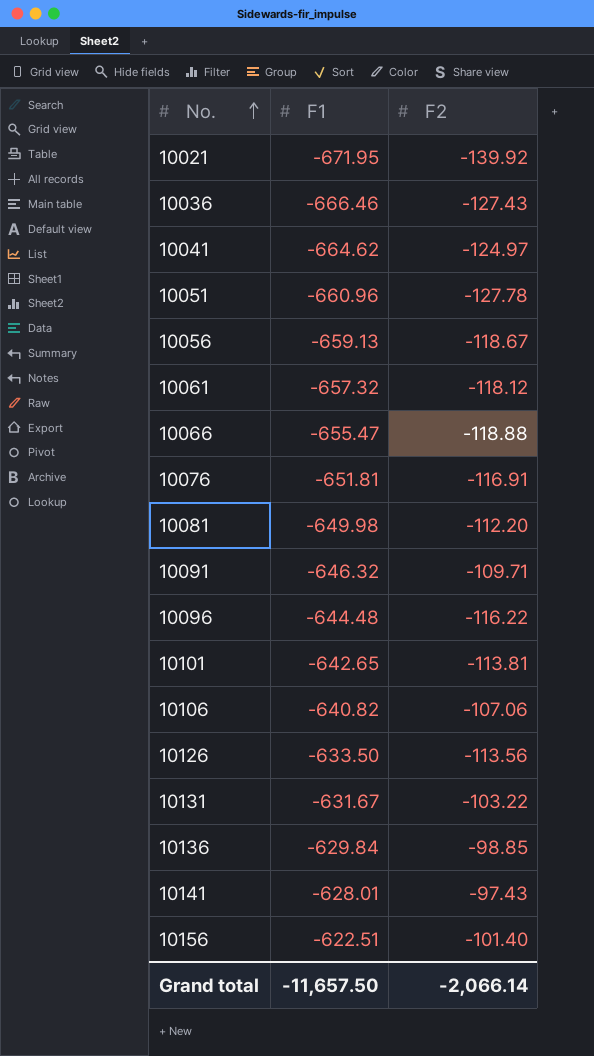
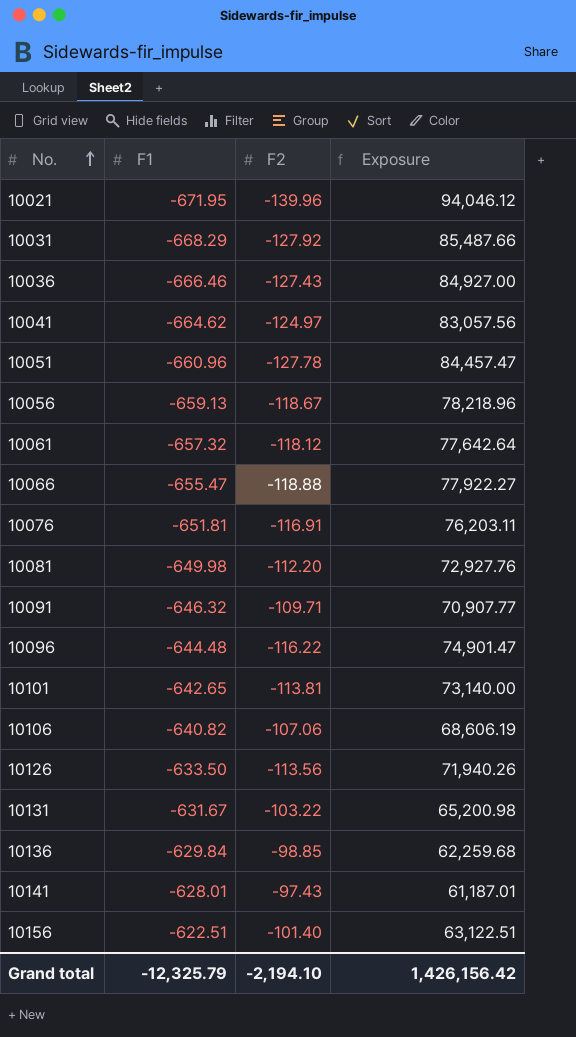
column Exposure | formula: none -> [F1] * [F2]
10021 | F2: -139.92 -> -139.96
row 10031: none -> -668.29 | -127.92 | 85,487.66
Grand total | F1: -11,657.50 -> -12,325.79
Grand total | F2: -2,066.14 -> -2,194.10

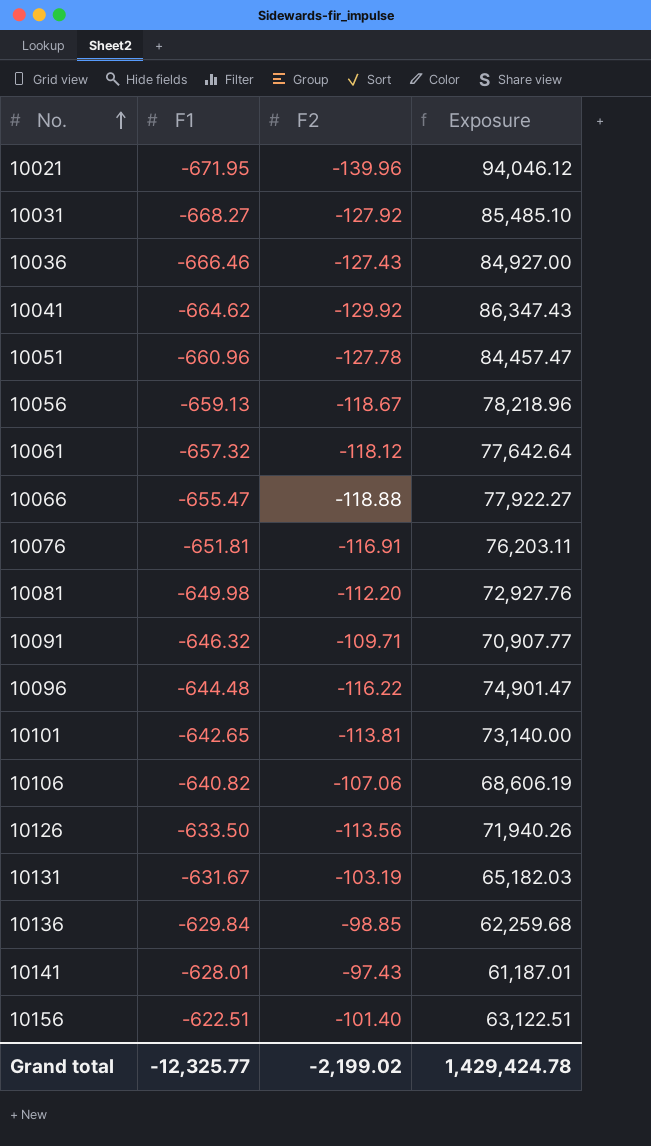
10031 | F1: -668.29 -> -668.27
10031 | Exposure: 85,487.66 -> 85,485.10
10041 | F2: -124.97 -> -129.92
10041 | Exposure: 83,057.56 -> 86,347.43
10131 | F2: -103.22 -> -103.19
10131 | Exposure: 65,200.98 -> 65,182.03
Grand total | F1: -12,325.79 -> -12,325.77
Grand total | F2: -2,194.10 -> -2,199.02
Grand total | Exposure: 1,426,156.42 -> 1,429,424.78

